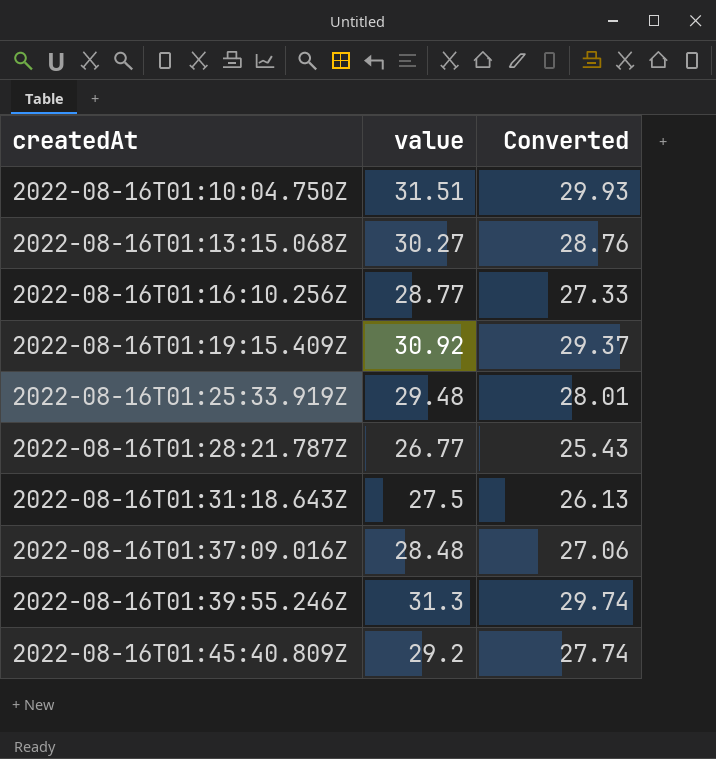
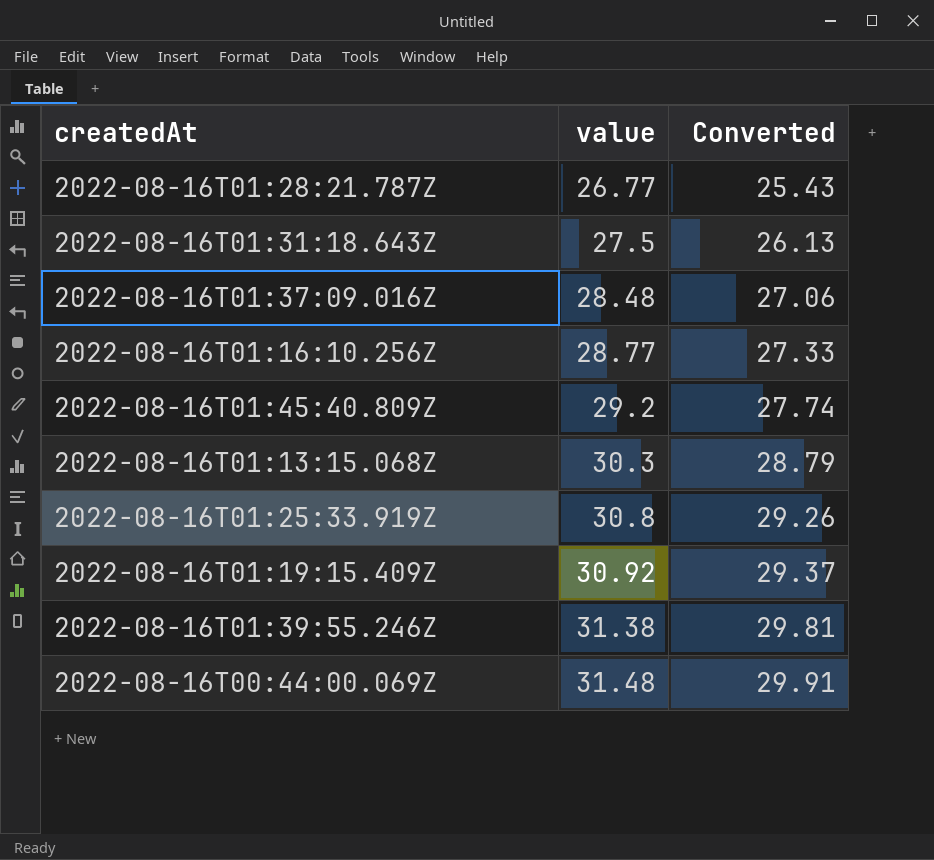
row order: createdAt ascending -> value ascending
row 2022-08-16T01:10:04.750Z: 31.51 | 29.93 -> none
2022-08-16T01:13:15.068Z | value: 30.27 -> 30.3
2022-08-16T01:13:15.068Z | Converted: 28.76 -> 28.79
2022-08-16T01:25:33.919Z | value: 29.48 -> 30.8
2022-08-16T01:25:33.919Z | Converted: 28.01 -> 29.26
2022-08-16T01:39:55.246Z | value: 31.3 -> 31.38
2022-08-16T01:39:55.246Z | Converted: 29.74 -> 29.81
row 2022-08-16T00:44:00.069Z: none -> 31.48 | 29.91

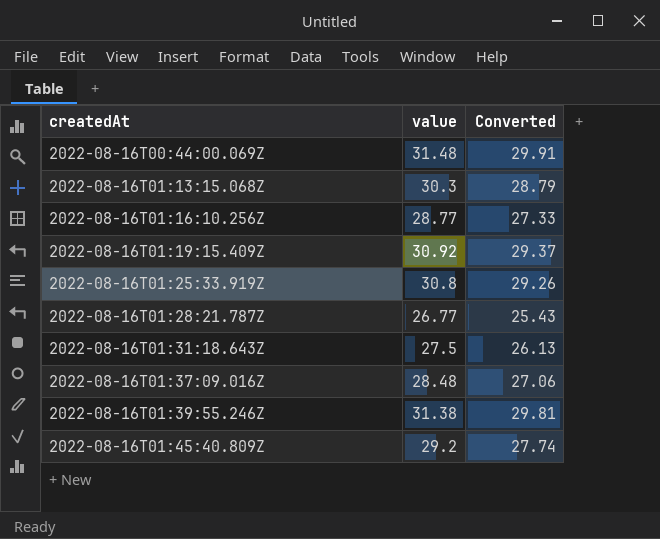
row order: value ascending -> createdAt ascending

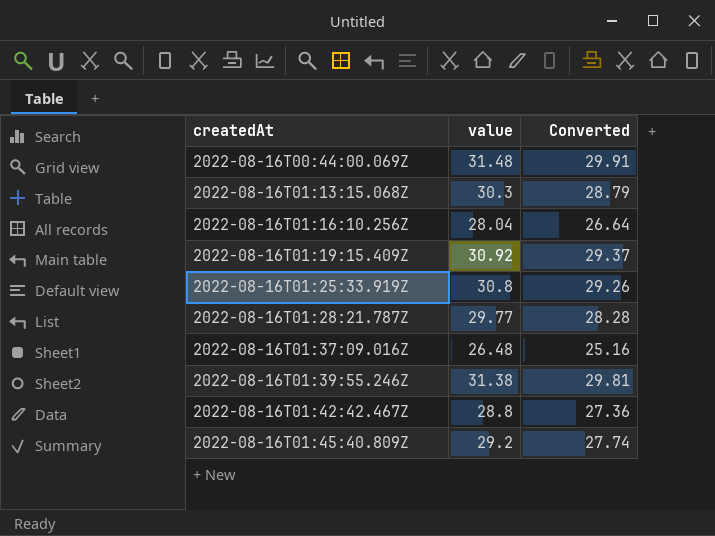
row 2022-08-16T01:31:18.643Z: 27.5 | 26.13 -> none
2022-08-16T01:16:10.256Z | value: 28.77 -> 28.04
2022-08-16T01:16:10.256Z | Converted: 27.33 -> 26.64
2022-08-16T01:28:21.787Z | value: 26.77 -> 29.77
2022-08-16T01:28:21.787Z | Converted: 25.43 -> 28.28
2022-08-16T01:37:09.016Z | value: 28.48 -> 26.48
2022-08-16T01:37:09.016Z | Converted: 27.06 -> 25.16
row 2022-08-16T01:42:42.467Z: none -> 28.8 | 27.36

